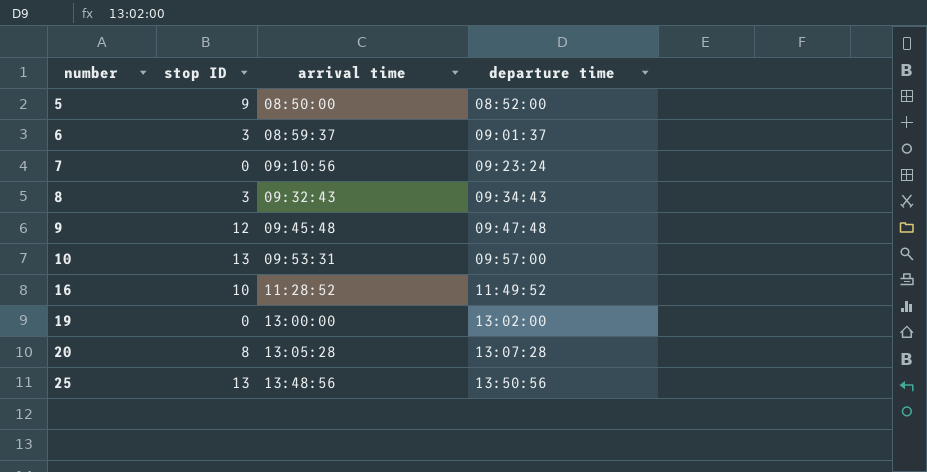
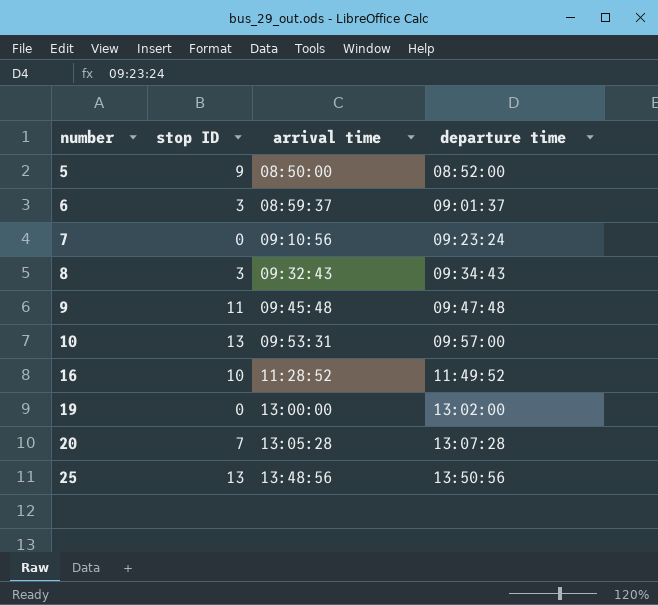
9 | stop ID: 12 -> 11
20 | stop ID: 8 -> 7

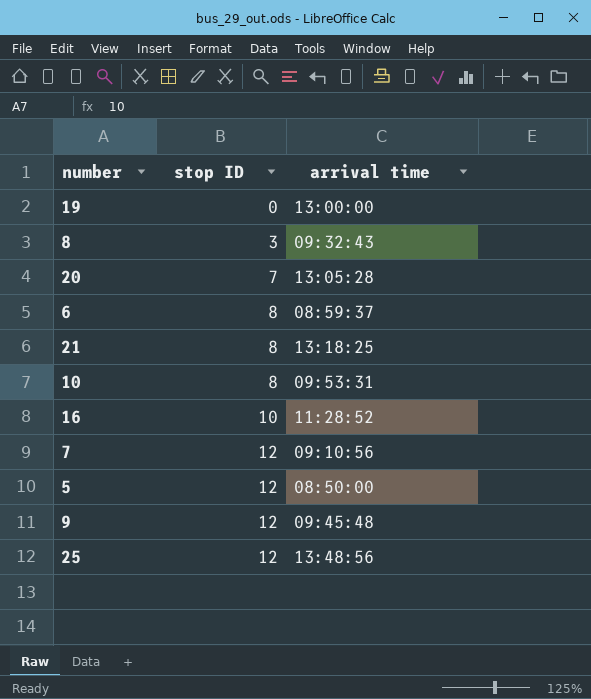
row order: number ascending -> stop ID ascending
column departure time | position: 4 -> none
6 | stop ID: 3 -> 8
row 21: none -> 8 | 13:18:25
10 | stop ID: 13 -> 8
7 | stop ID: 0 -> 12
5 | stop ID: 9 -> 12
9 | stop ID: 11 -> 12
25 | stop ID: 13 -> 12

